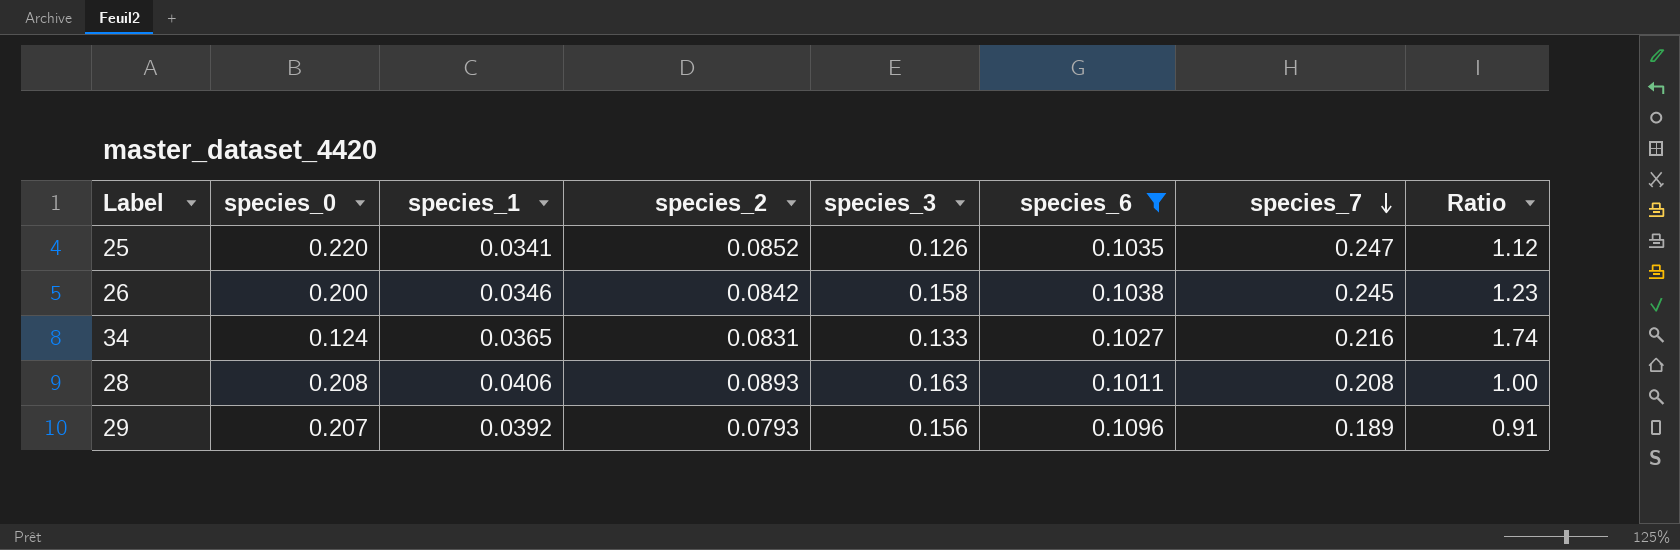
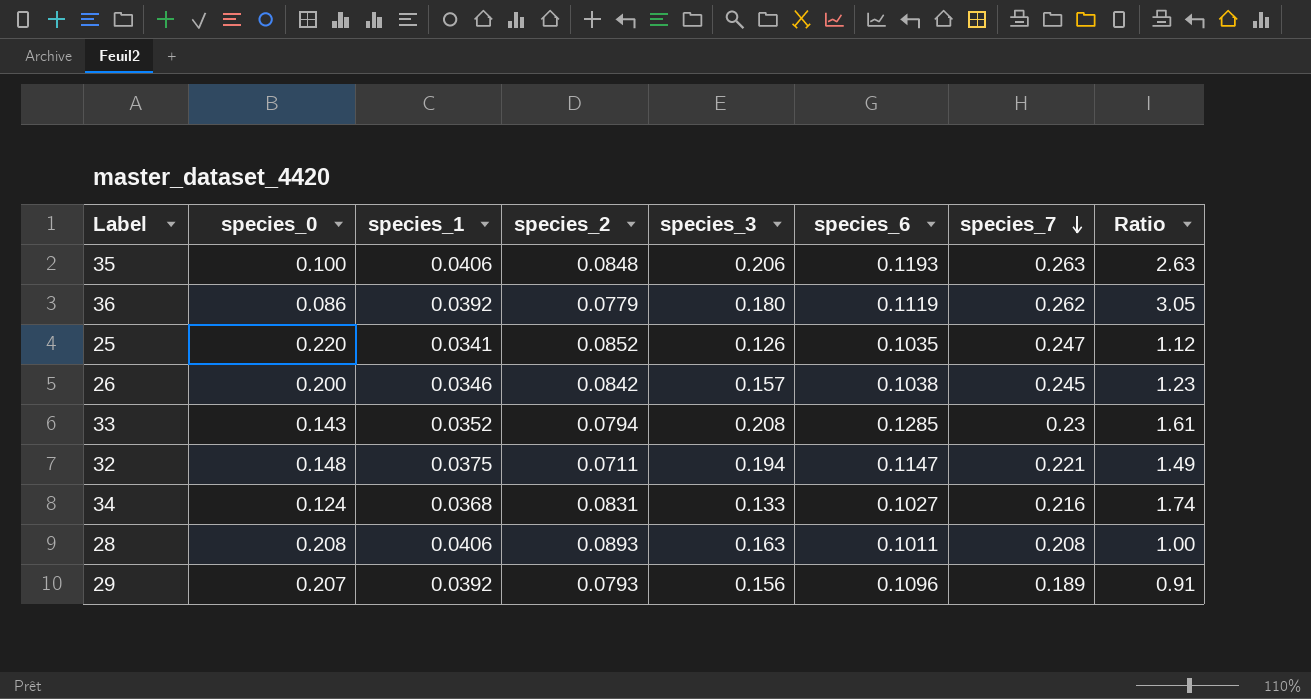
filter: species_6 <= 0.1096 -> none
26 | species_3: 0.158 -> 0.157
34 | species_1: 0.0365 -> 0.0368

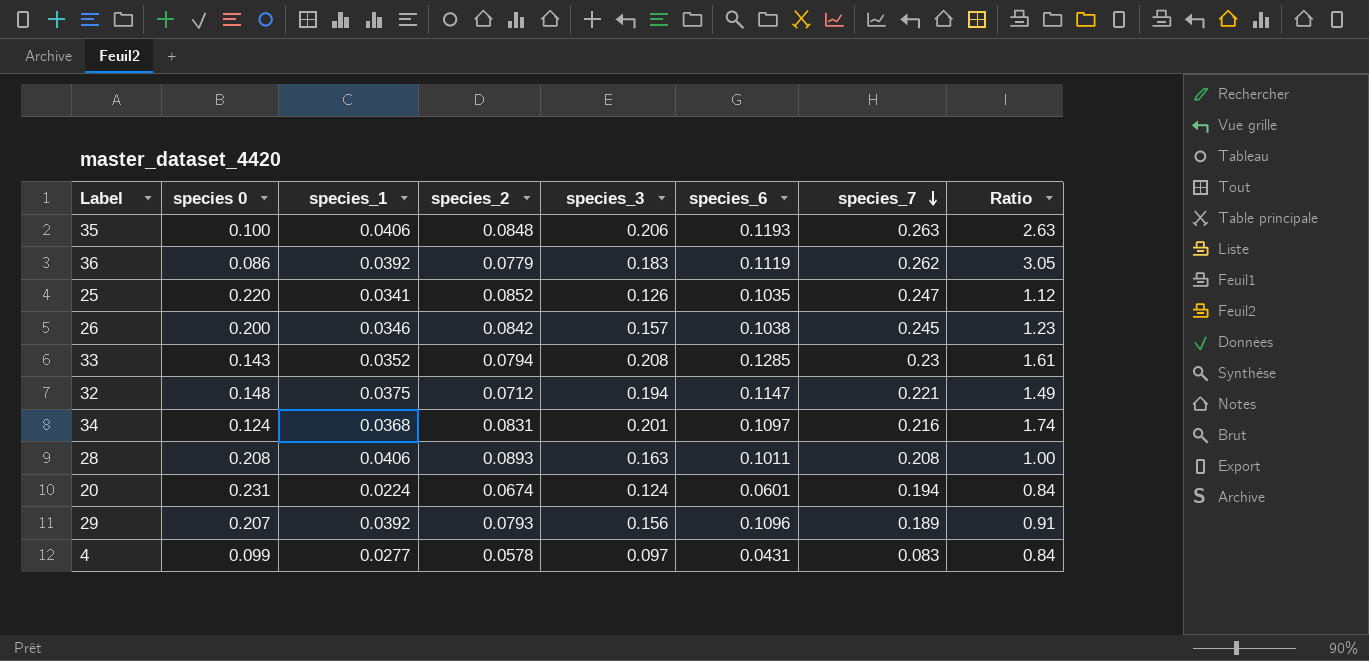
column name: species_0 -> species 0
36 | species_3: 0.180 -> 0.183
32 | species_2: 0.0711 -> 0.0712
34 | species_3: 0.133 -> 0.201
34 | species_6: 0.1027 -> 0.1097
row 20: none -> 0.231 | 0.0224 | 0.0674 | 0.124 | 0.0601 | 0.194 | 0.84
row 4: none -> 0.099 | 0.0277 | 0.0578 | 0.097 | 0.0431 | 0.083 | 0.84

